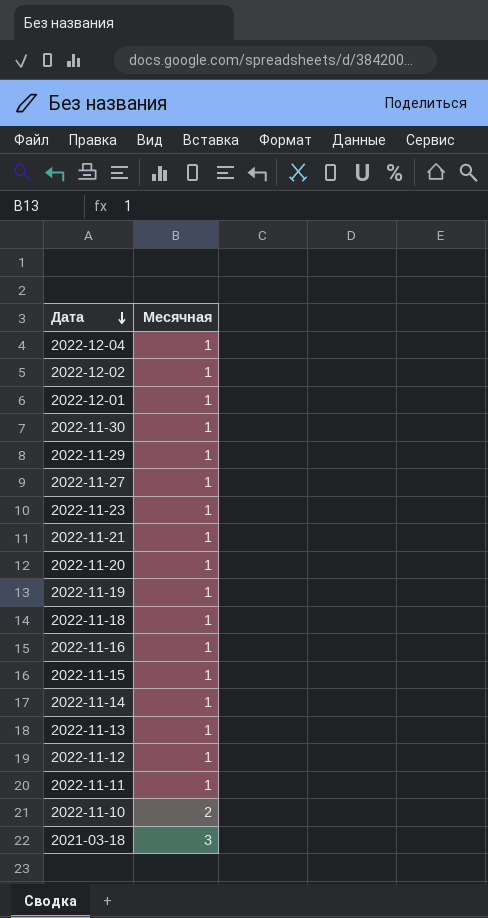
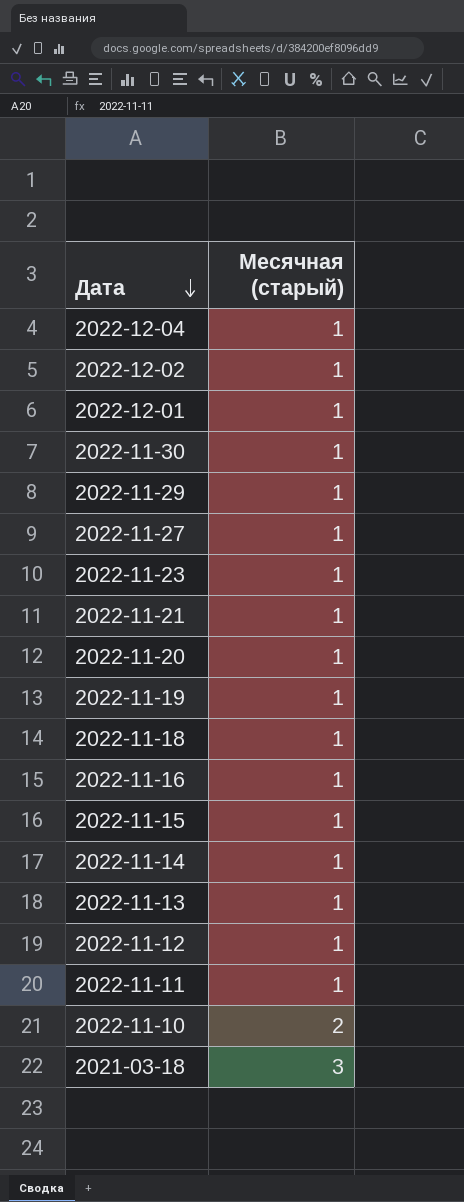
column name: Месячная -> Месячная (старый)

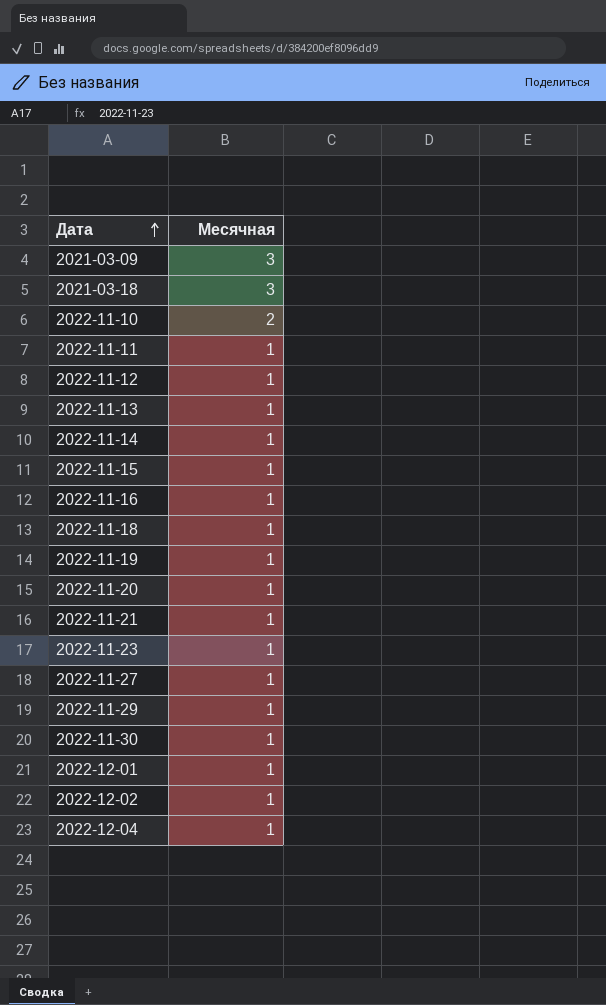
row order: Дата descending -> Дата ascending
column name: Месячная (старый) -> Месячная
row 2021-03-09: none -> 3

